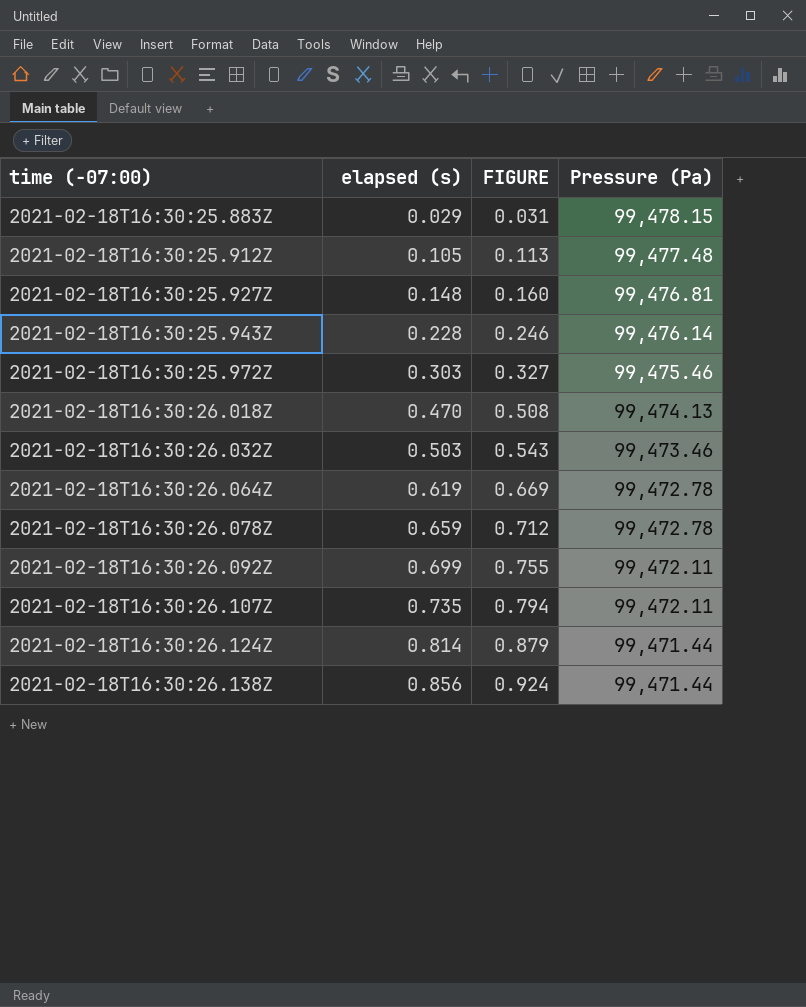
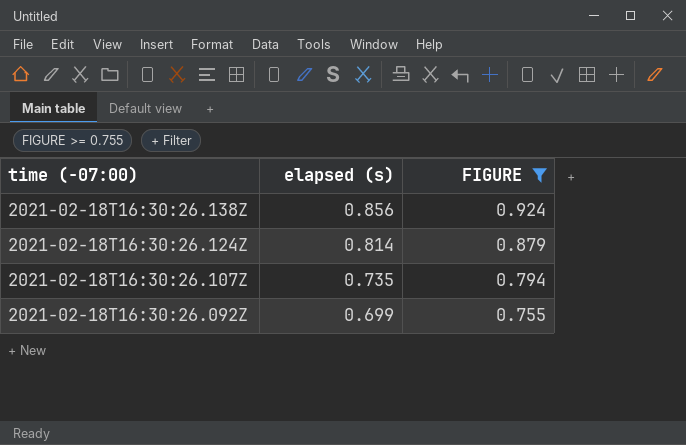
filter: none -> FIGURE >= 0.755
row order: time (-07:00) ascending -> time (-07:00) descending
column Pressure (Pa) | position: 4 -> none

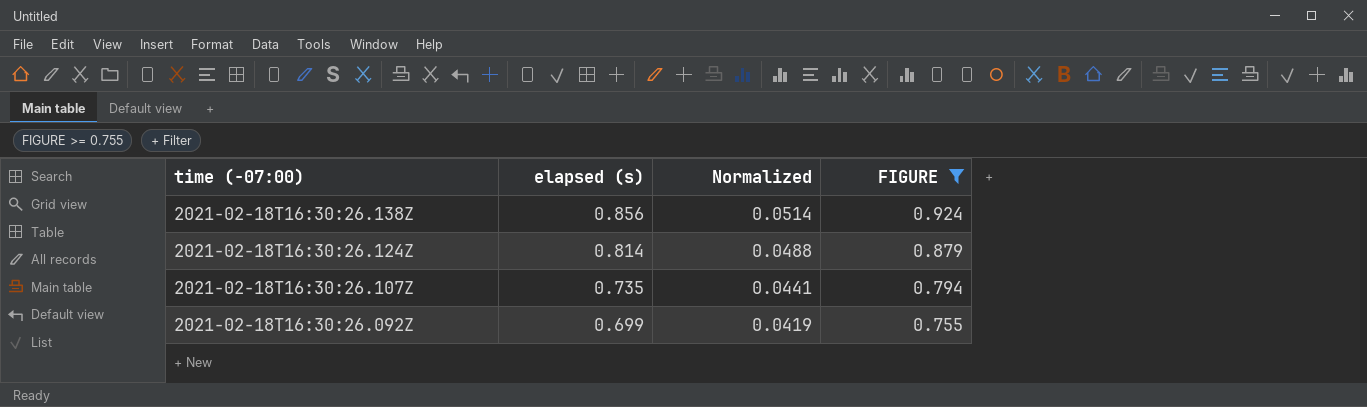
column Normalized | formula: none -> [elapsed (s)] * 0.06

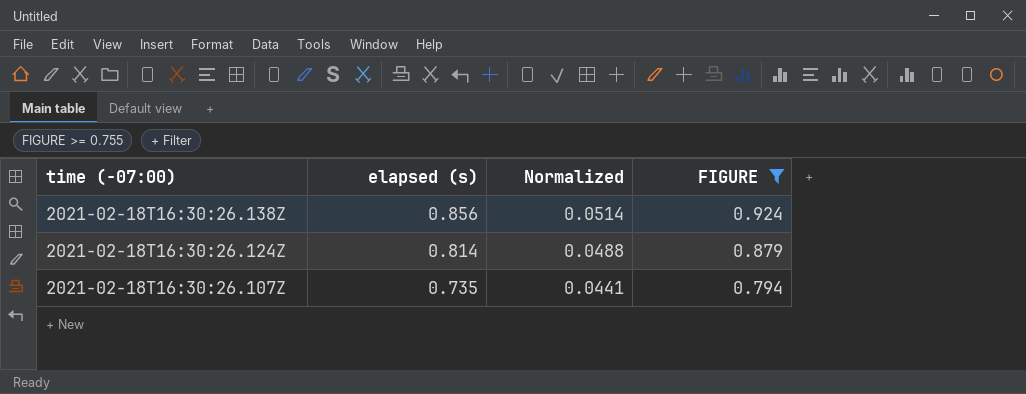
row 2021-02-18T16:30:26.092Z: 0.699 | 0.0419 | 0.755 -> none

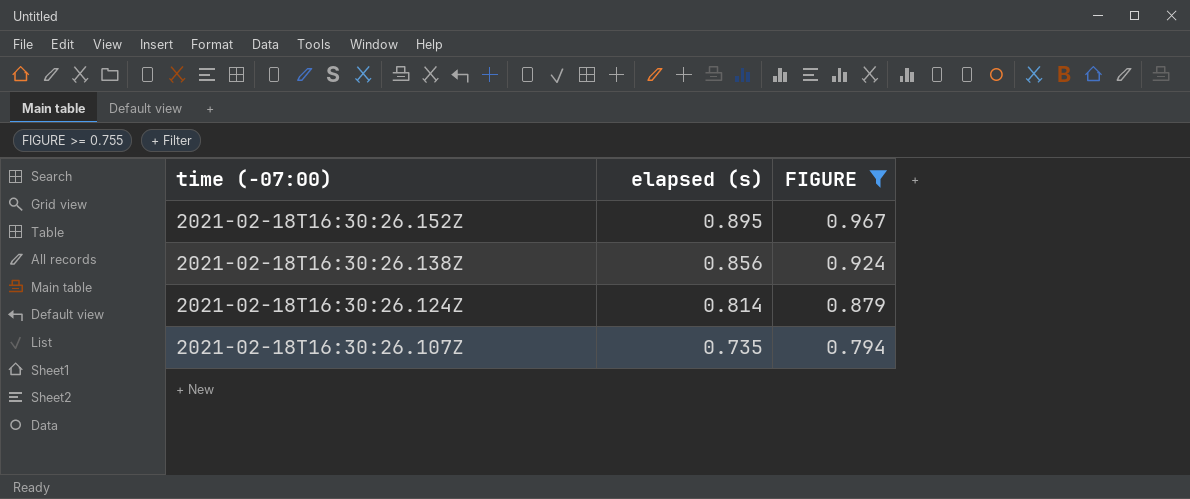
column Normalized | formula: [elapsed (s)] * 0.06 -> none
row 2021-02-18T16:30:26.152Z: none -> 0.895 | 0.967

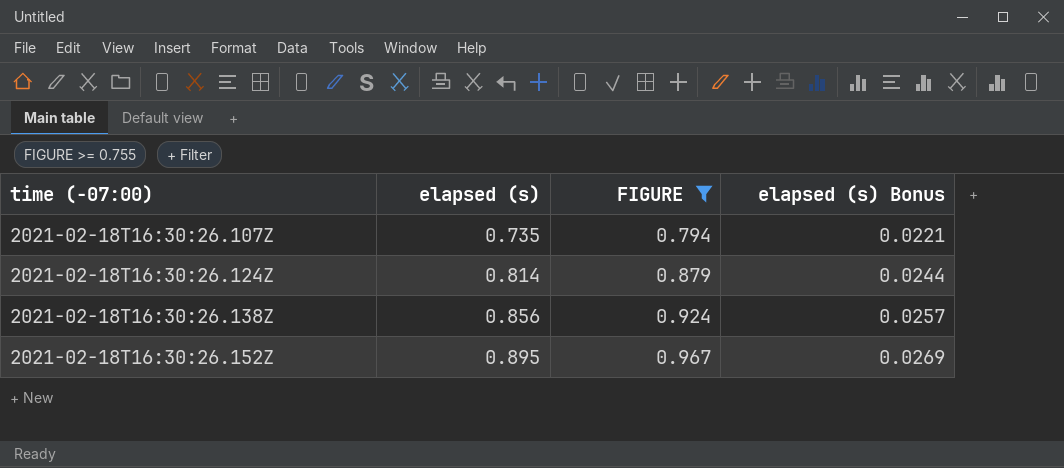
row order: time (-07:00) descending -> time (-07:00) ascending
column elapsed (s) Bonus | formula: none -> [elapsed (s)] * 0.03

